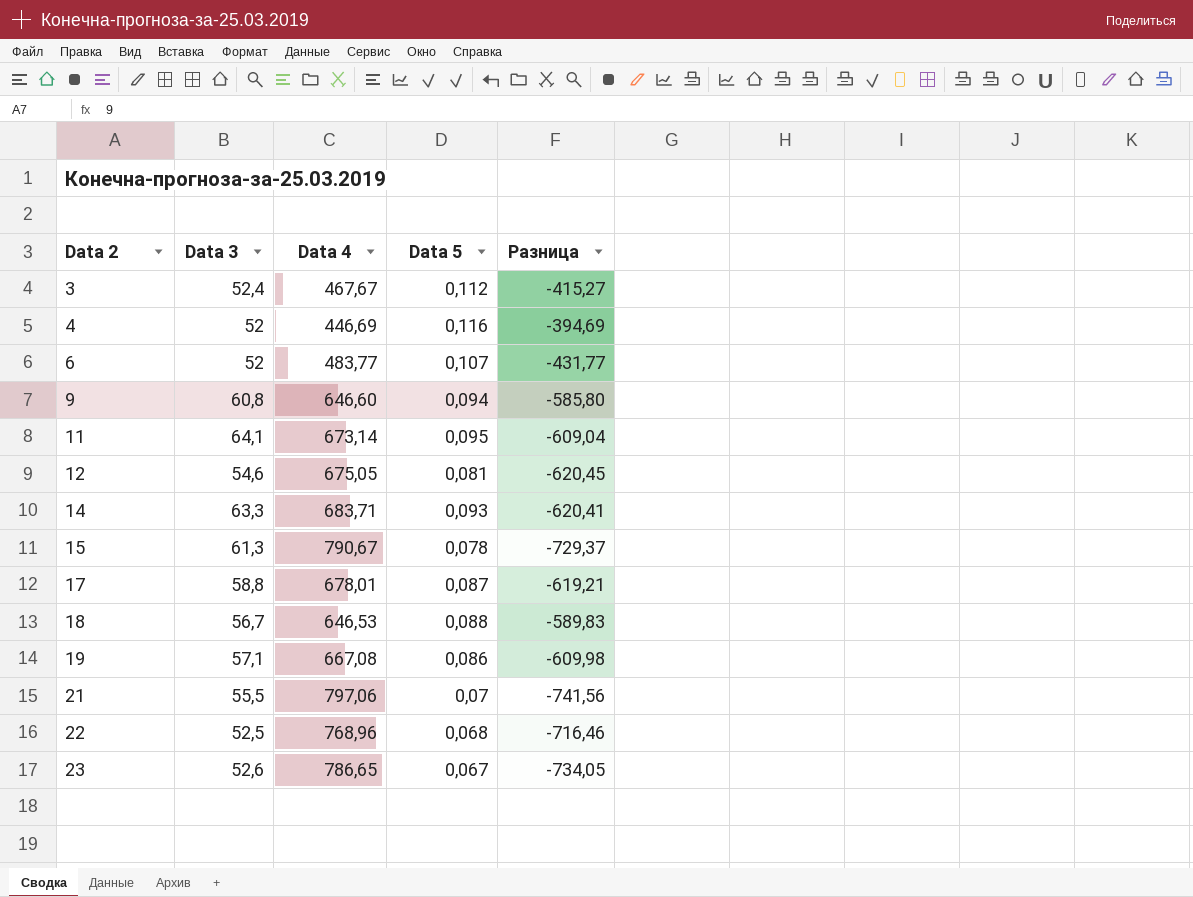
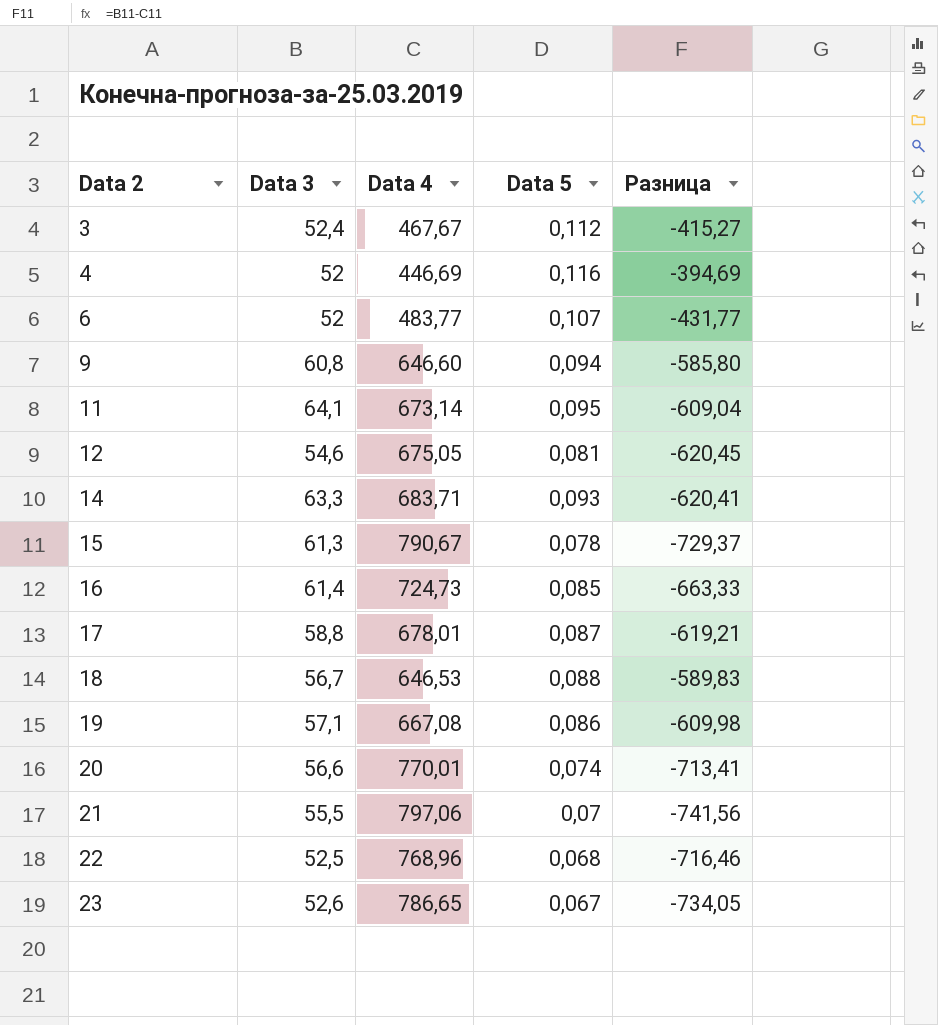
row 16: none -> 61,4 | 724,73 | 0,085 | -663,33
row 20: none -> 56,6 | 770,01 | 0,074 | -713,41

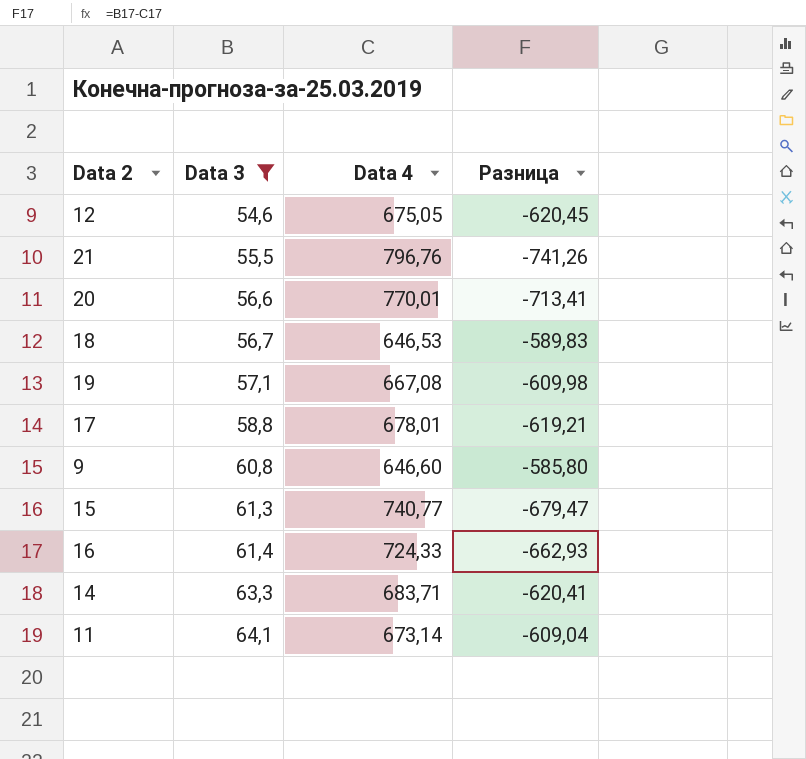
filter: none -> Data 3 >= 54,6
row order: Data 2 ascending -> Data 3 ascending
column Data 5 | formula: [Data 3] / [Data 4] -> none
21 | Data 4: 797,06 -> 796,76
21 | Разница: -741,56 -> -741,26
15 | Data 4: 790,67 -> 740,77
15 | Разница: -729,37 -> -679,47
16 | Data 4: 724,73 -> 724,33
16 | Разница: -663,33 -> -662,93

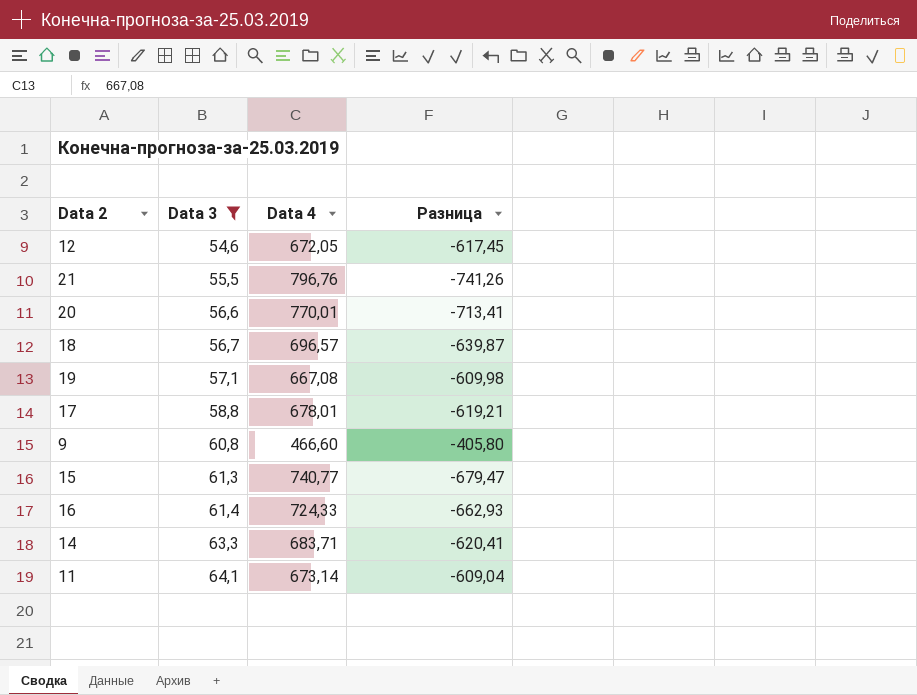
12 | Data 4: 675,05 -> 672,05
12 | Разница: -620,45 -> -617,45
18 | Data 4: 646,53 -> 696,57
18 | Разница: -589,83 -> -639,87
9 | Data 4: 646,60 -> 466,60
9 | Разница: -585,80 -> -405,80

